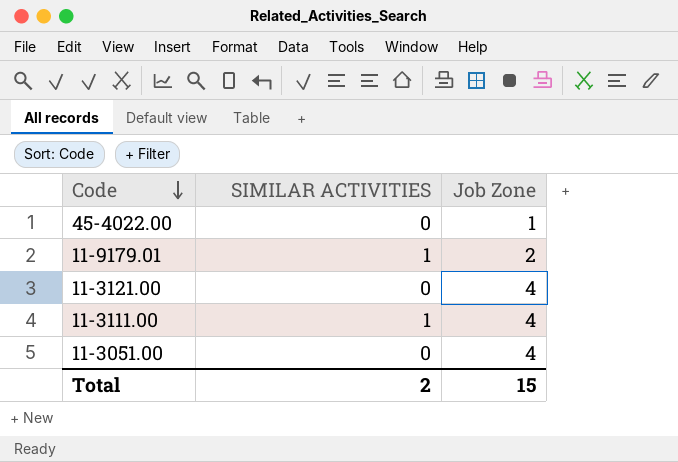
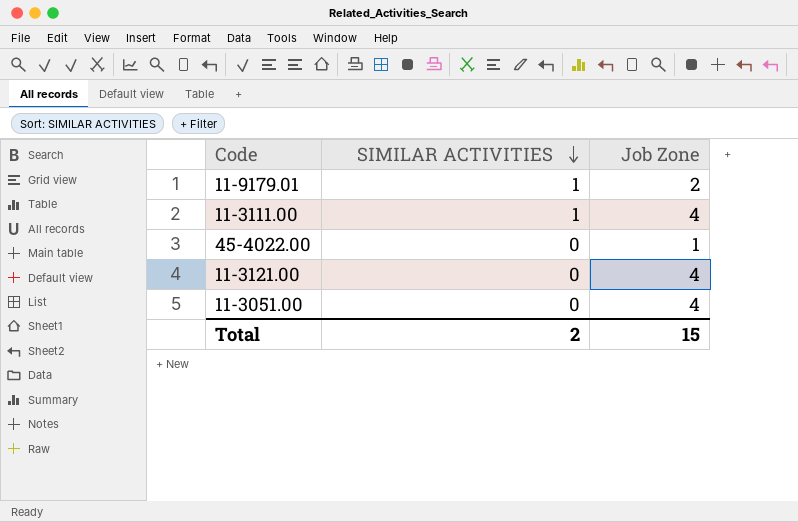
row order: Code descending -> SIMILAR ACTIVITIES descending

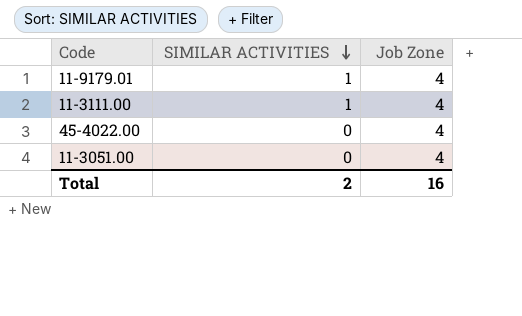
row 11-3121.00: 0 | 4 -> none
11-9179.01 | Job Zone: 2 -> 4
45-4022.00 | Job Zone: 1 -> 4
Total | Job Zone: 15 -> 16

